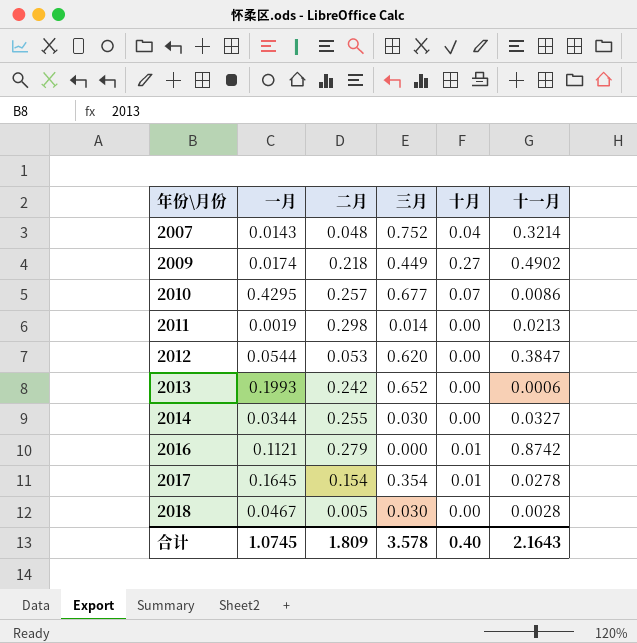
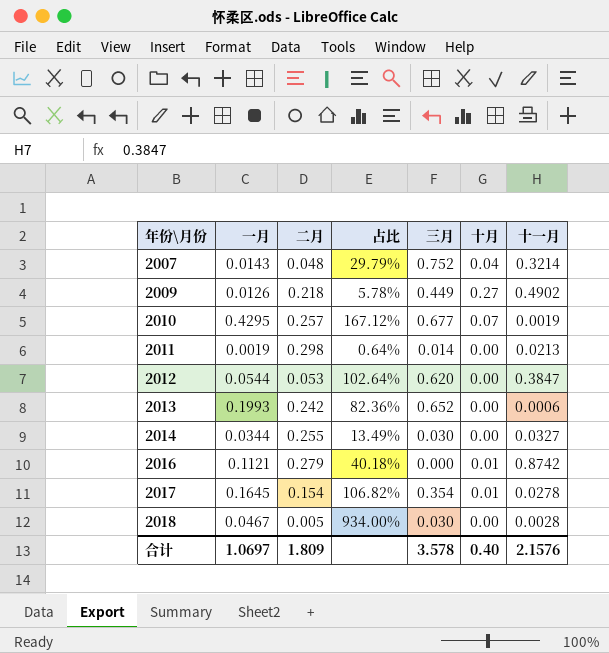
column 占比 | formula: none -> [一月] / [二月]
2009 | 一月: 0.0174 -> 0.0126
2010 | 十一月: 0.0086 -> 0.0019
合计 | 一月: 1.0745 -> 1.0697
合计 | 十一月: 2.1643 -> 2.1576

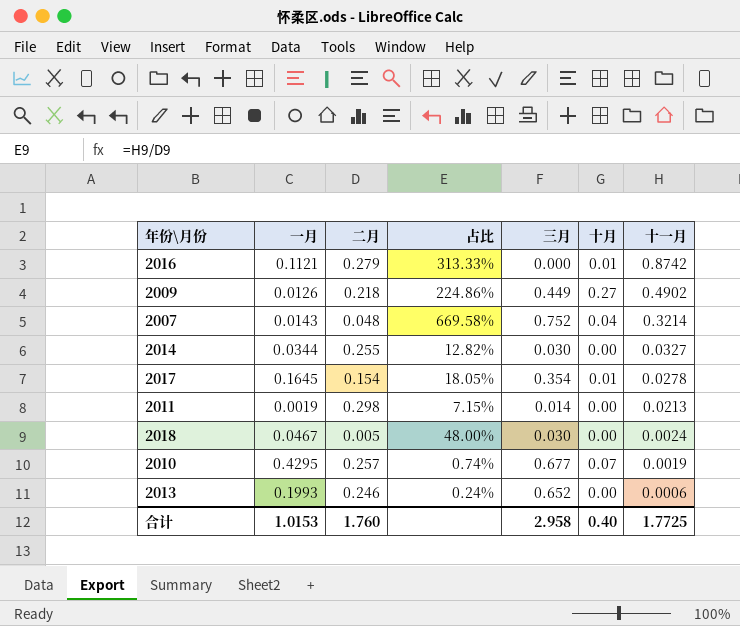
row order: 年份\月份 ascending -> 十一月 descending
column 占比 | formula: [一月] / [二月] -> [十一月] / [二月]
row 2012: 0.0544 | 0.053 | 102.64% | 0.620 | 0.00 | 0.3847 -> none
2018 | 十一月: 0.0028 -> 0.0024
2013 | 二月: 0.242 -> 0.246
合计 | 一月: 1.0697 -> 1.0153
合计 | 二月: 1.809 -> 1.760
合计 | 三月: 3.578 -> 2.958
合计 | 十一月: 2.1576 -> 1.7725

